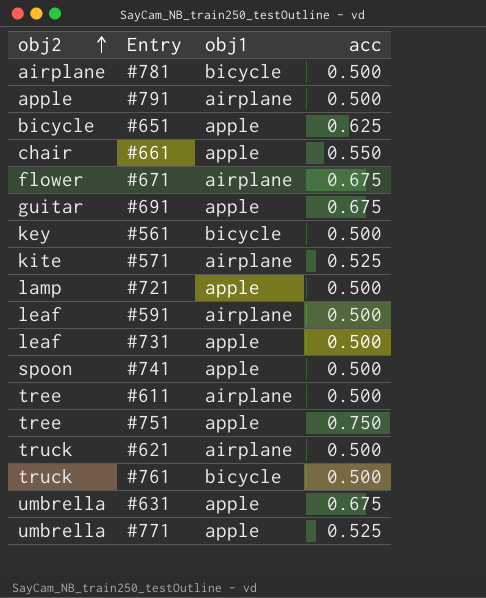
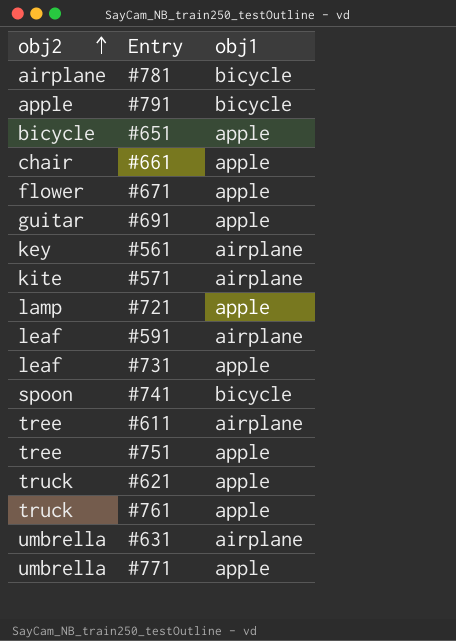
column acc | position: 4 -> none
#791 | obj1: airplane -> bicycle
#671 | obj1: airplane -> apple
#561 | obj1: bicycle -> airplane
#741 | obj1: apple -> bicycle
#621 | obj1: airplane -> apple
#761 | obj1: bicycle -> apple
#631 | obj1: apple -> airplane

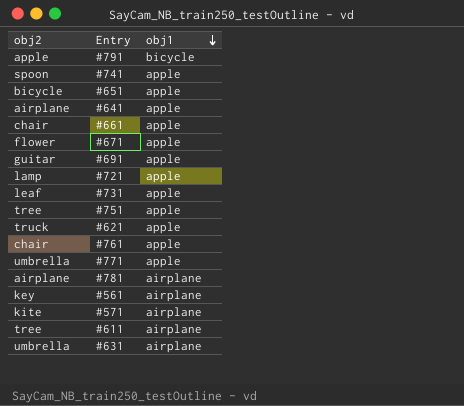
row order: obj2 ascending -> obj1 descending
row #591: leaf | airplane -> none
#741 | obj1: bicycle -> apple
row #641: none -> airplane | apple
#761 | obj2: truck -> chair
#781 | obj1: bicycle -> airplane

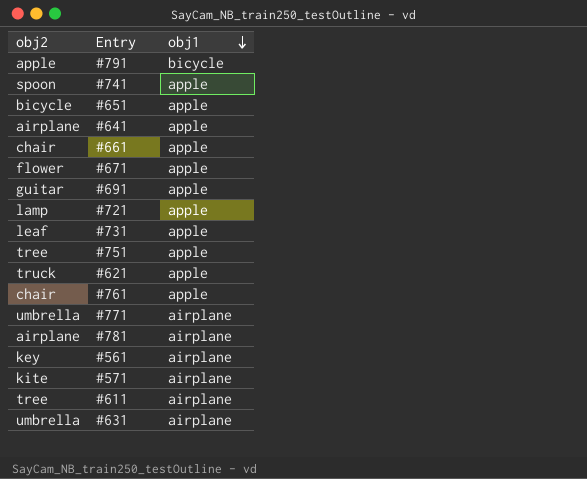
#771 | obj1: apple -> airplane

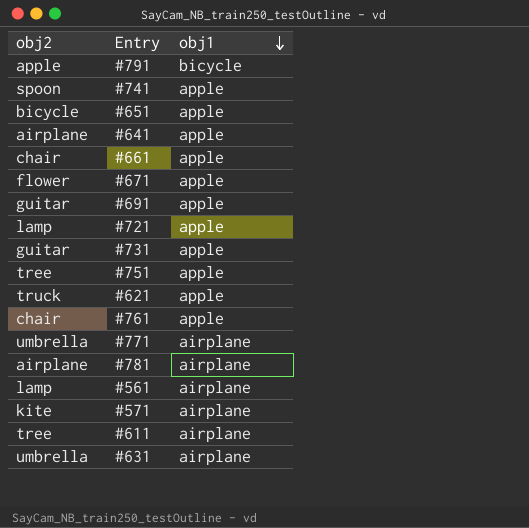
#731 | obj2: leaf -> guitar
#561 | obj2: key -> lamp

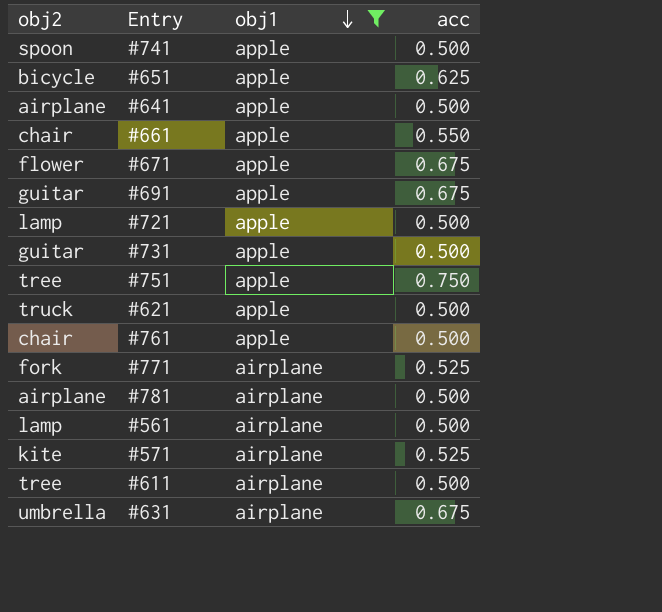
filter: none -> obj1 != bicycle
column acc | position: none -> 4
#771 | obj2: umbrella -> fork

